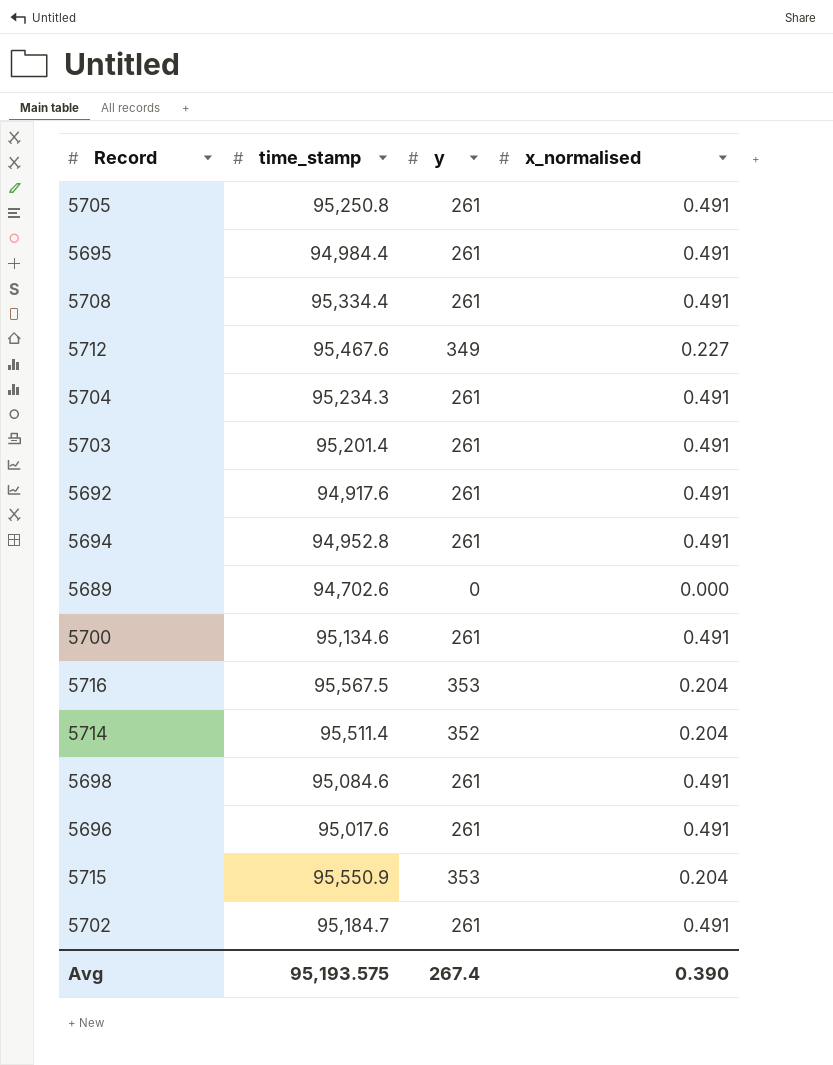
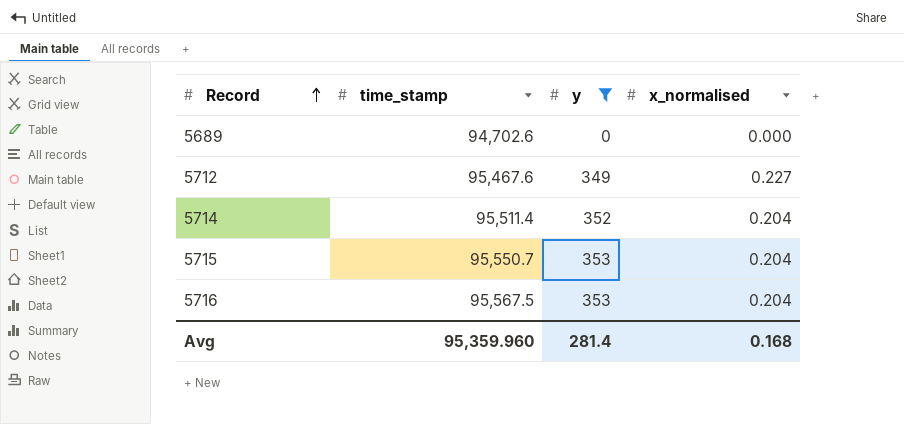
filter: none -> y != 261
row order: none -> Record ascending
5715 | time_stamp: 95,550.9 -> 95,550.7
Avg | time_stamp: 95,193.575 -> 95,359.960
Avg | y: 267.4 -> 281.4
Avg | x_normalised: 0.390 -> 0.168

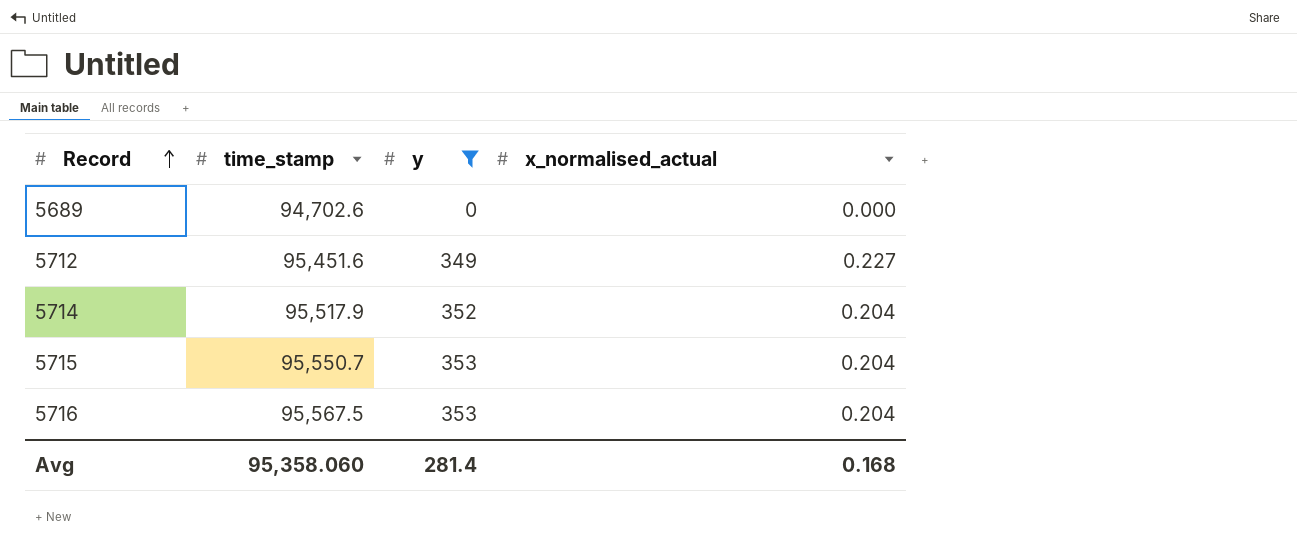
column name: x_normalised -> x_normalised_actual
5712 | time_stamp: 95,467.6 -> 95,451.6
5714 | time_stamp: 95,511.4 -> 95,517.9
Avg | time_stamp: 95,359.960 -> 95,358.060

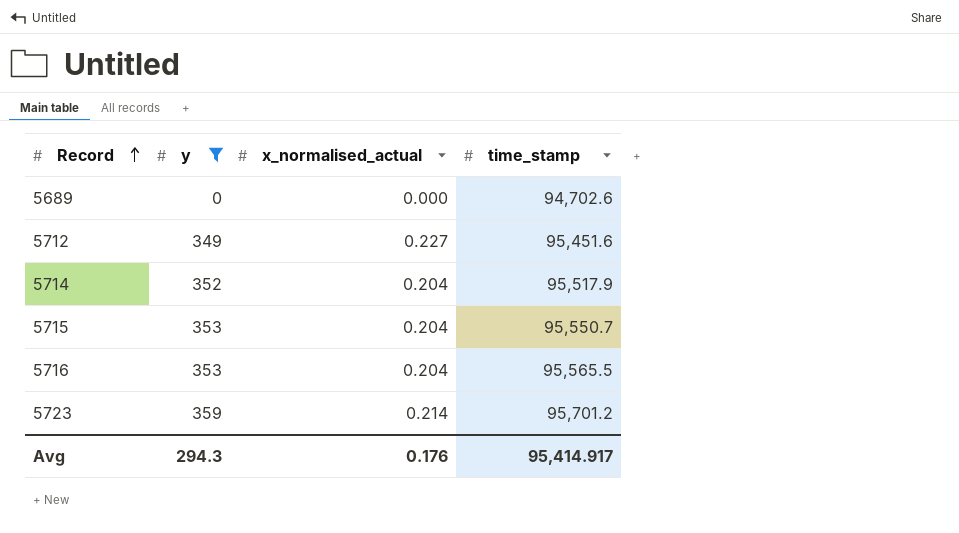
column time_stamp | position: 2 -> 4
5716 | time_stamp: 95,567.5 -> 95,565.5
row 5723: none -> 359 | 0.214 | 95,701.2
Avg | y: 281.4 -> 294.3
Avg | x_normalised_actual: 0.168 -> 0.176
Avg | time_stamp: 95,358.060 -> 95,414.917

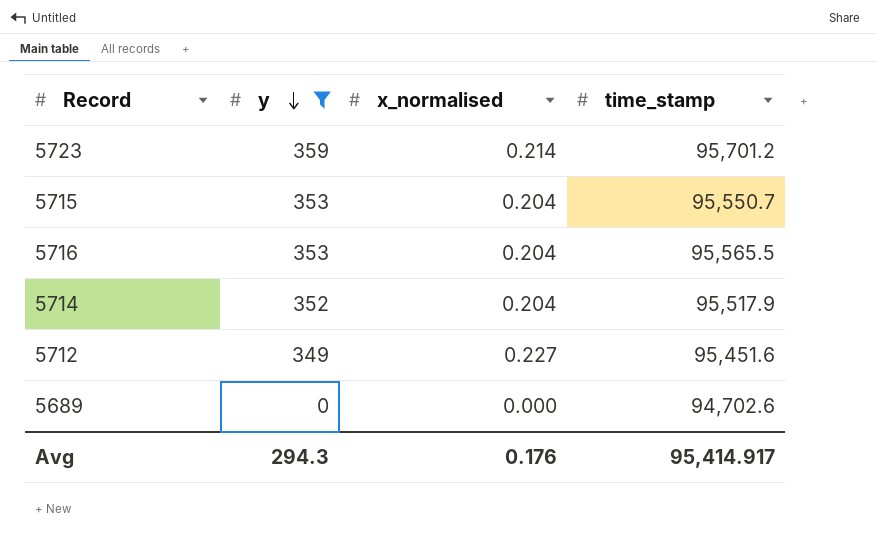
row order: Record ascending -> y descending
column name: x_normalised_actual -> x_normalised

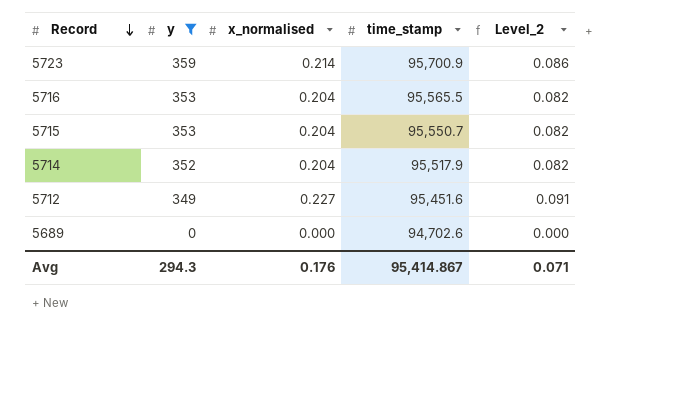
row order: y descending -> Record descending
column Level_2 | formula: none -> [x_normalised] * 0.4
5723 | time_stamp: 95,701.2 -> 95,700.9
Avg | time_stamp: 95,414.917 -> 95,414.867

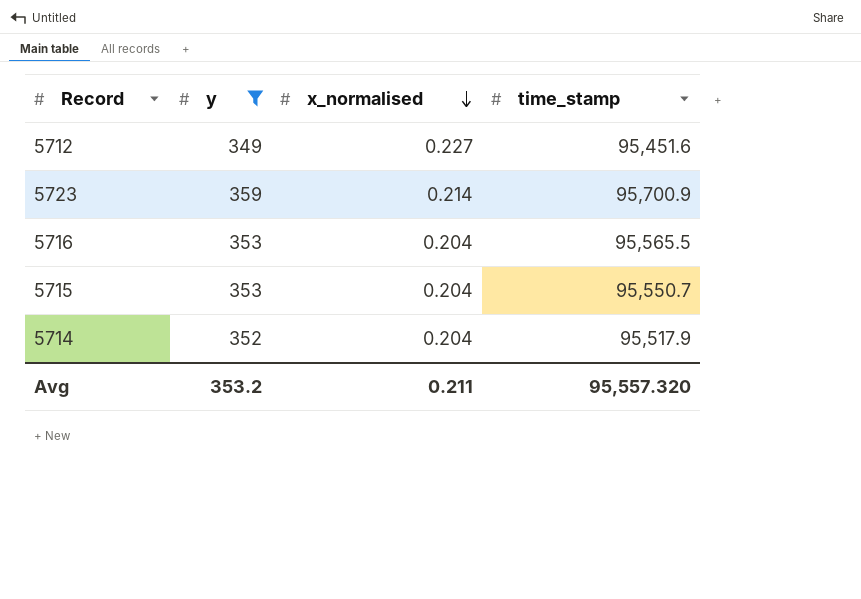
row order: Record descending -> x_normalised descending
column Level_2 | formula: [x_normalised] * 0.4 -> none
row 5689: 0 | 0.000 | 94,702.6 | 0.000 -> none
Avg | y: 294.3 -> 353.2
Avg | x_normalised: 0.176 -> 0.211
Avg | time_stamp: 95,414.867 -> 95,557.320

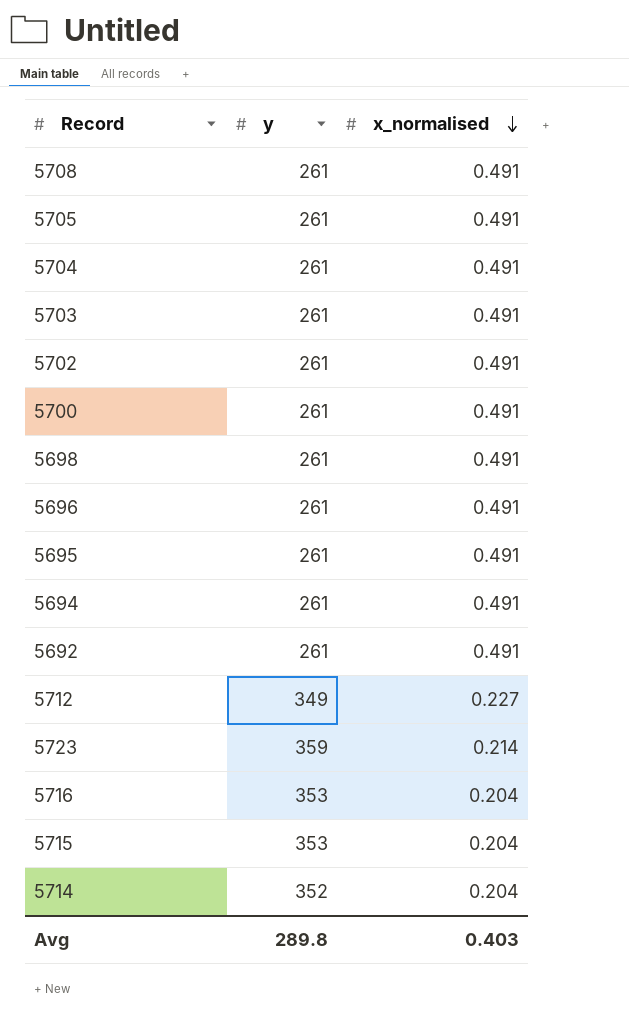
filter: y != 261 -> none
column time_stamp | position: 4 -> none
Avg | y: 353.2 -> 289.8
Avg | x_normalised: 0.211 -> 0.403

